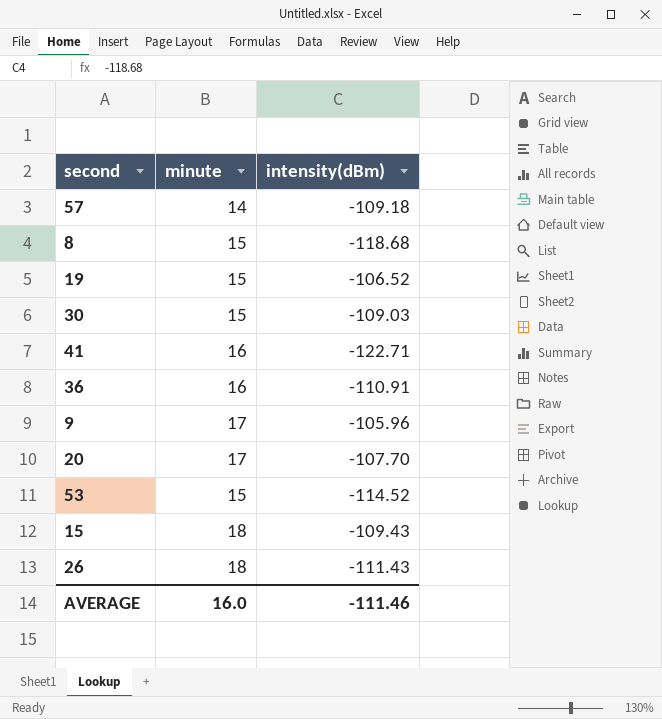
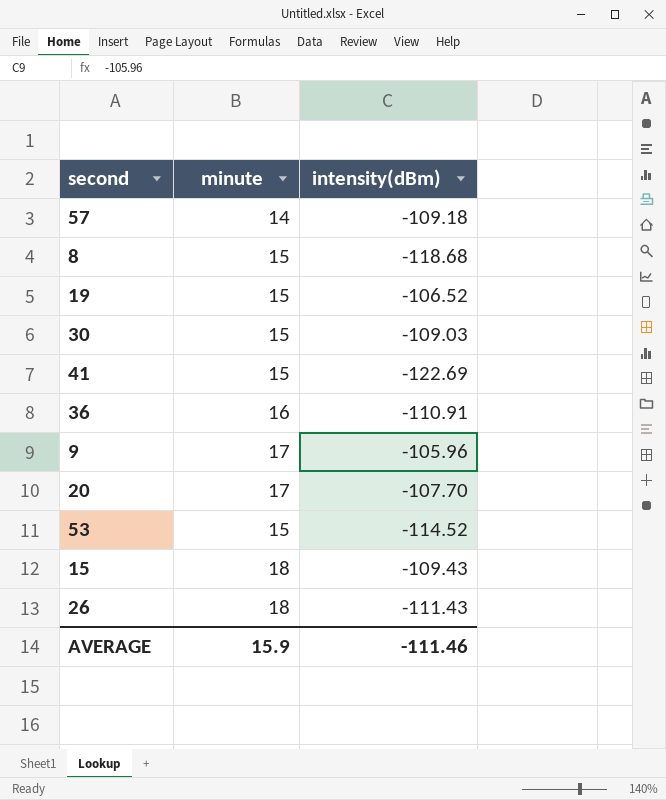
41 | minute: 16 -> 15
41 | intensity(dBm): -122.71 -> -122.69
AVERAGE | minute: 16.0 -> 15.9

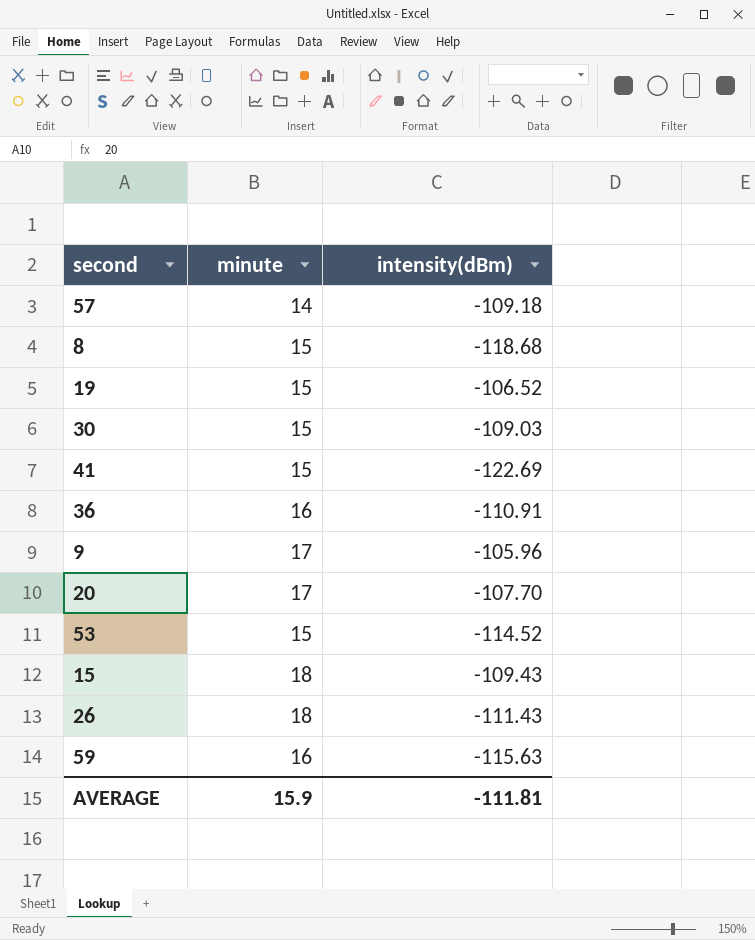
row 59: none -> 16 | -115.63
AVERAGE | intensity(dBm): -111.46 -> -111.81

